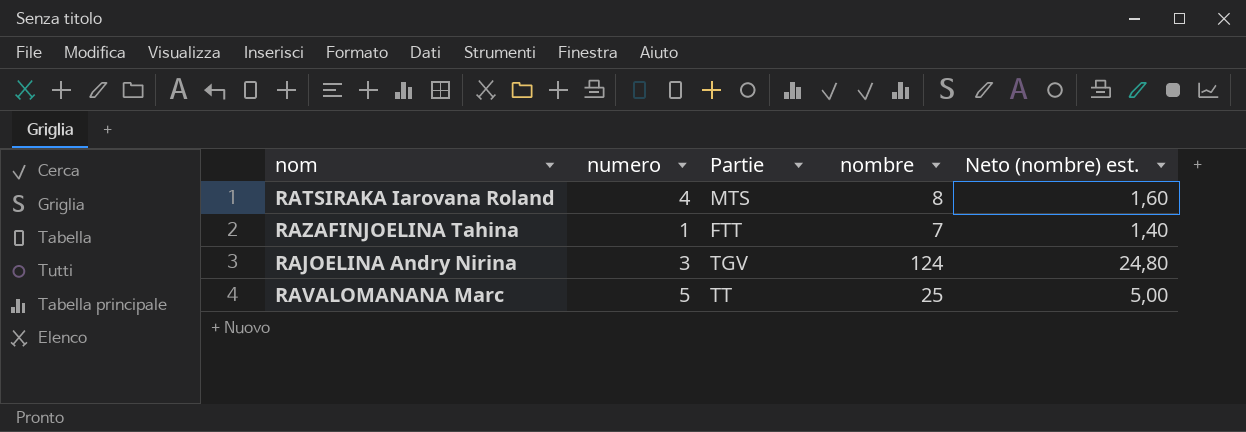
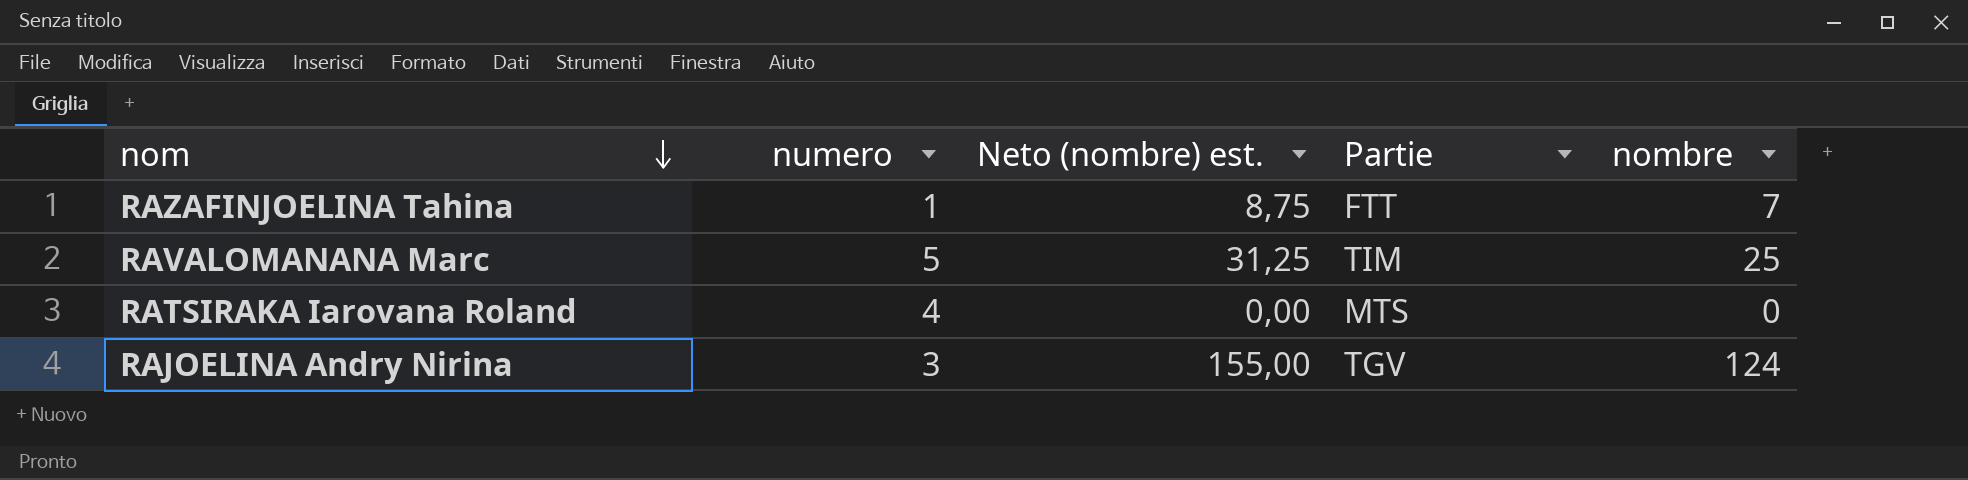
row order: none -> nom descending
column Neto (nombre) est. | formula: [nombre] * 0,2 -> [nombre] * 1,25
column Neto (nombre) est. | position: 5 -> 3
RAVALOMANANA Marc | Partie: TT -> TIM
RATSIRAKA Iarovana Roland | nombre: 8 -> 0

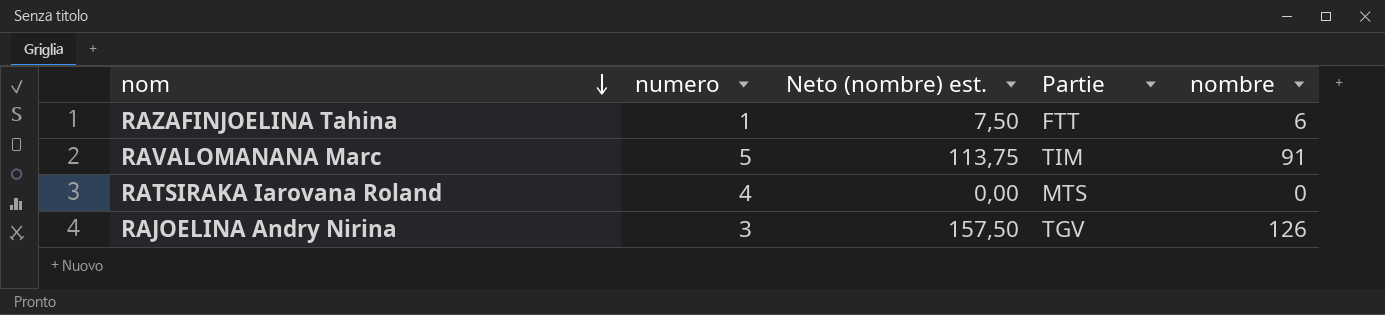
RAZAFINJOELINA Tahina | Neto (nombre) est.: 8,75 -> 7,50
RAZAFINJOELINA Tahina | nombre: 7 -> 6
RAVALOMANANA Marc | Neto (nombre) est.: 31,25 -> 113,75
RAVALOMANANA Marc | nombre: 25 -> 91
RAJOELINA Andry Nirina | Neto (nombre) est.: 155,00 -> 157,50
RAJOELINA Andry Nirina | nombre: 124 -> 126

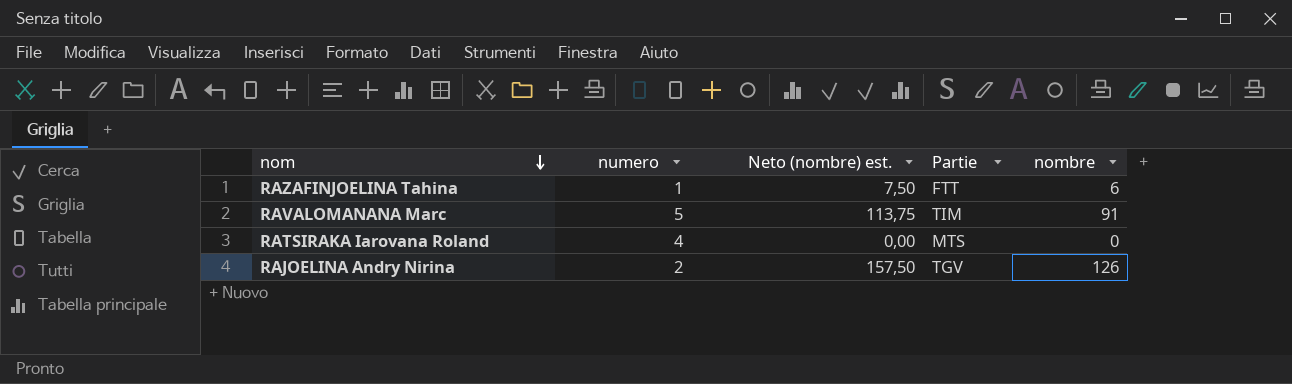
RAJOELINA Andry Nirina | numero: 3 -> 2

